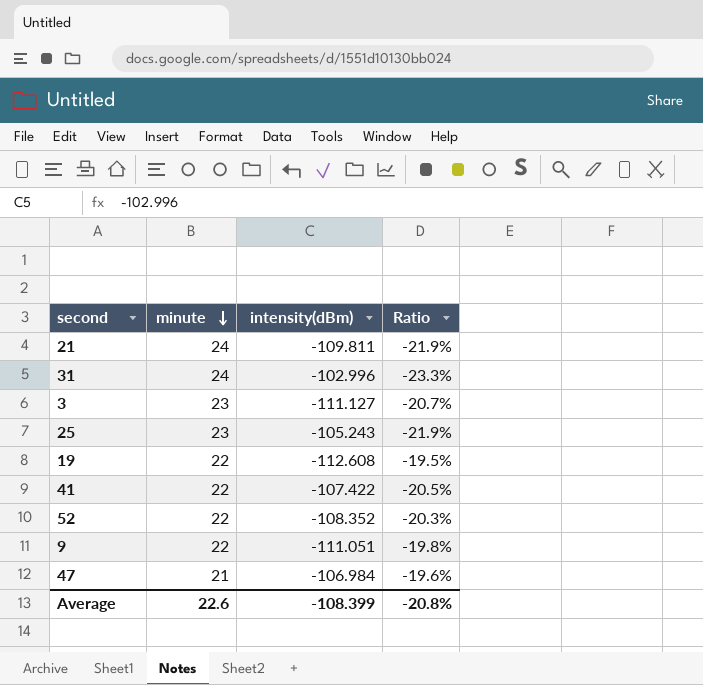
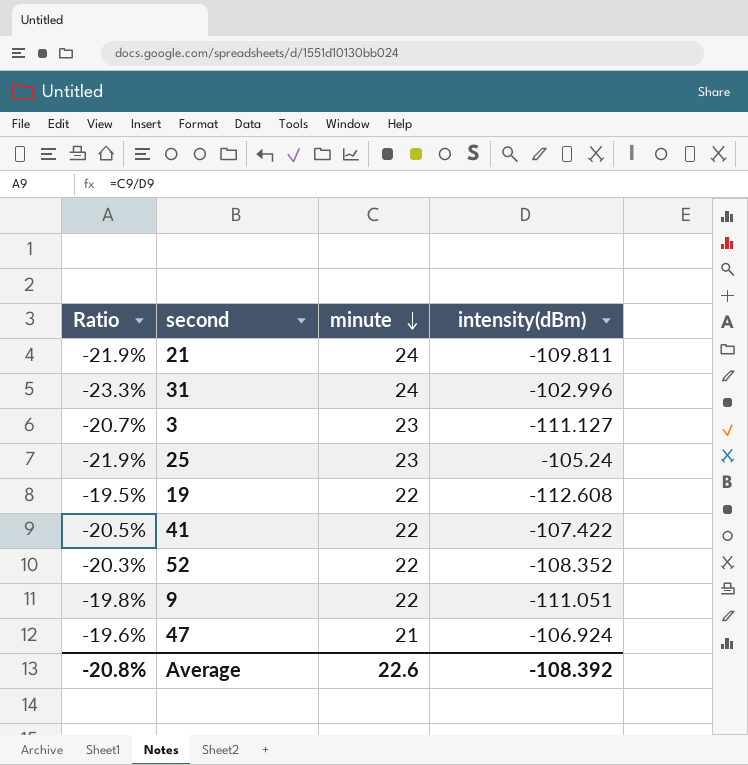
column Ratio | position: 4 -> 1
25 | intensity(dBm): -105.243 -> -105.24
47 | intensity(dBm): -106.984 -> -106.924
Average | intensity(dBm): -108.399 -> -108.392

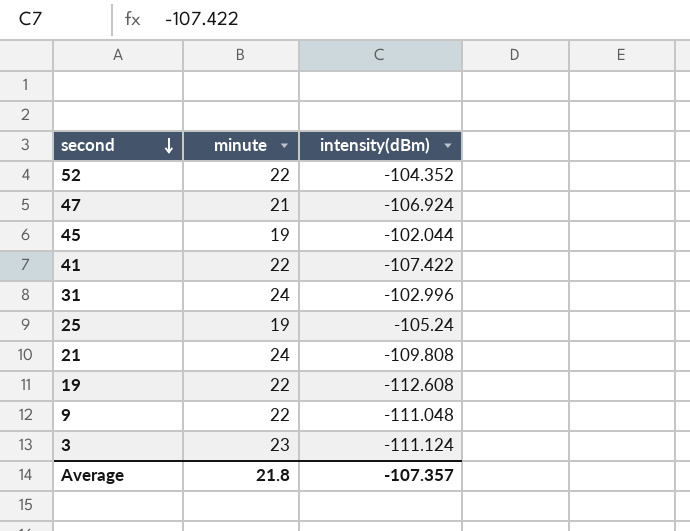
row order: minute descending -> second descending
column Ratio | formula: [minute] / [intensity(dBm)] -> none
52 | intensity(dBm): -108.352 -> -104.352
row 45: none -> 19 | -102.044
25 | minute: 23 -> 19
21 | intensity(dBm): -109.811 -> -109.808
9 | intensity(dBm): -111.051 -> -111.048
3 | intensity(dBm): -111.127 -> -111.124
Average | minute: 22.6 -> 21.8
Average | intensity(dBm): -108.392 -> -107.357

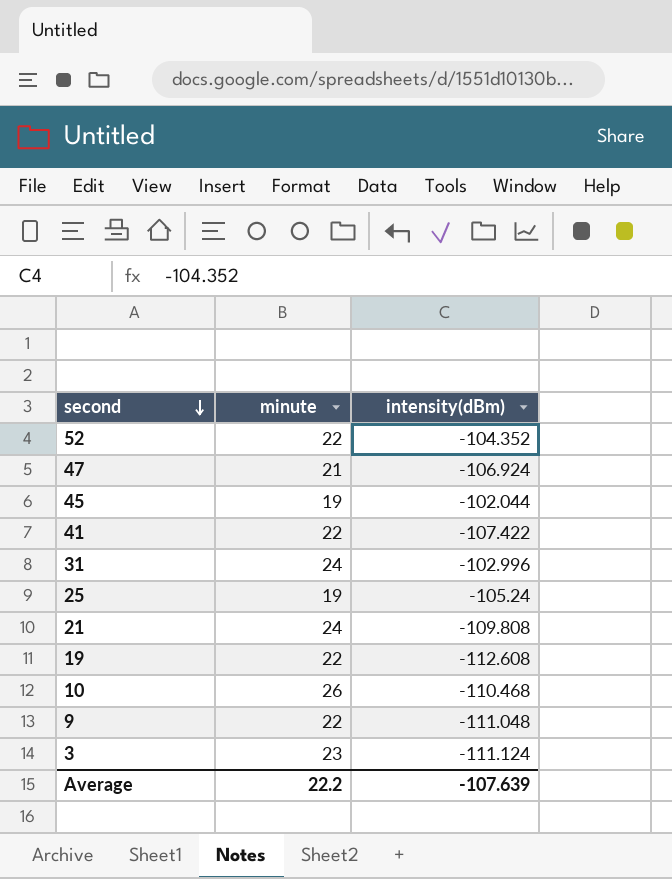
row 10: none -> 26 | -110.468
Average | minute: 21.8 -> 22.2
Average | intensity(dBm): -107.357 -> -107.639

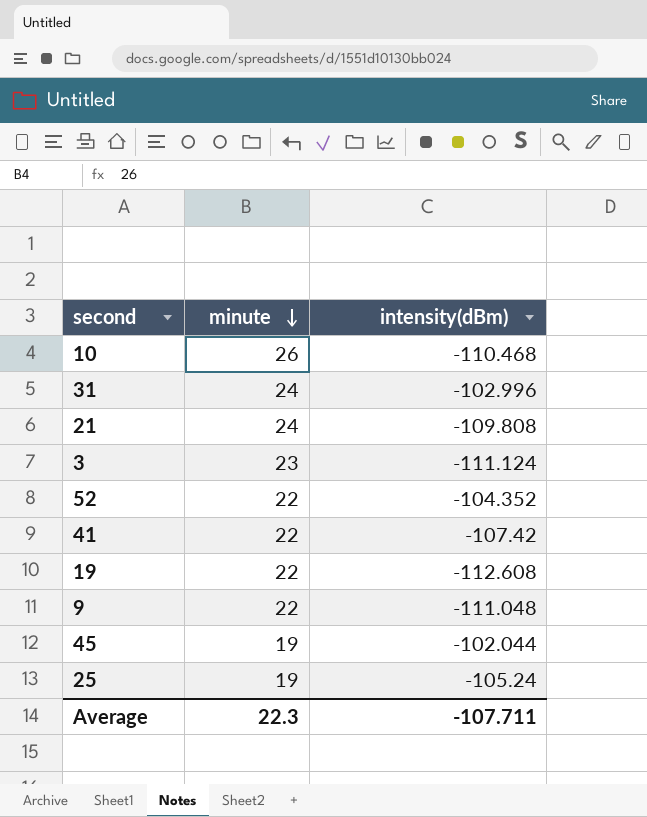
row order: second descending -> minute descending
row 47: 21 | -106.924 -> none
41 | intensity(dBm): -107.422 -> -107.42
Average | minute: 22.2 -> 22.3
Average | intensity(dBm): -107.639 -> -107.711

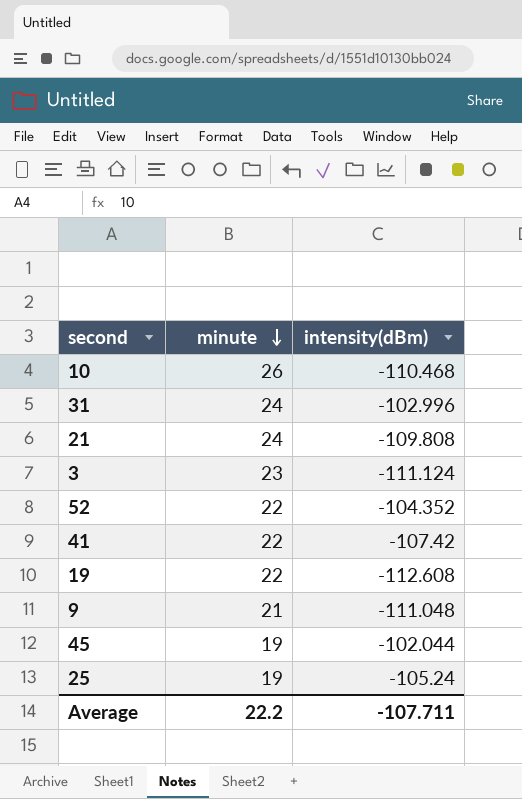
9 | minute: 22 -> 21
Average | minute: 22.3 -> 22.2

